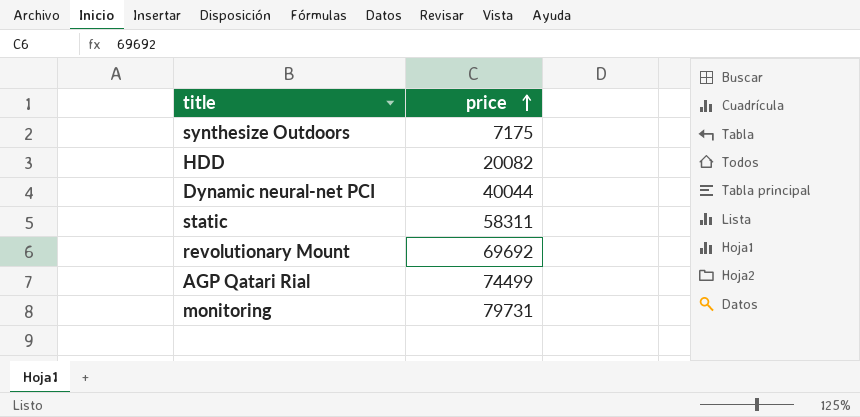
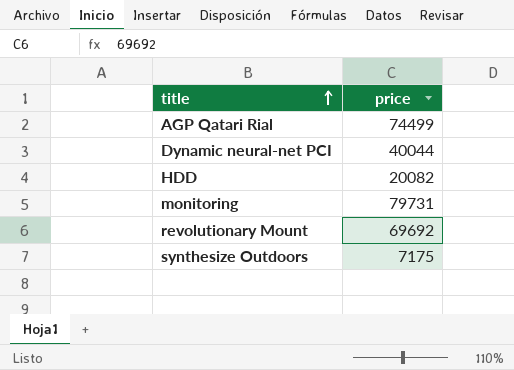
row order: price ascending -> title ascending
row static: 58311 -> none

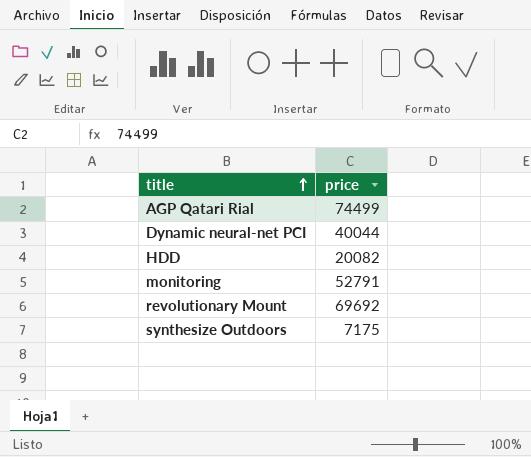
monitoring | price: 79731 -> 52791

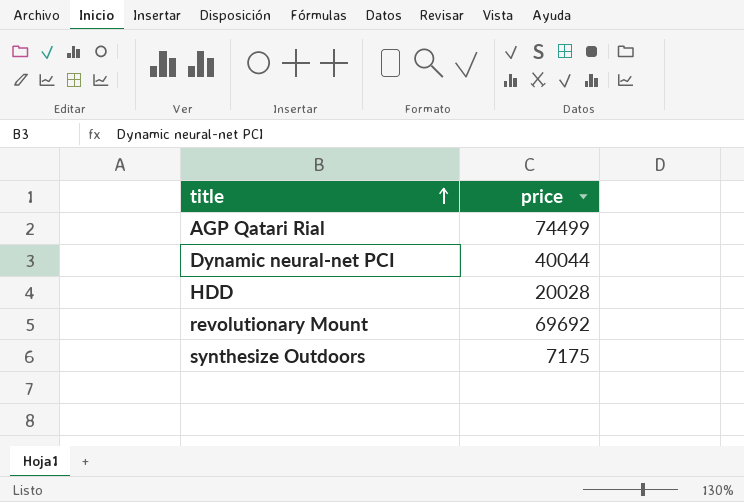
row monitoring: 52791 -> none
HDD | price: 20082 -> 20028

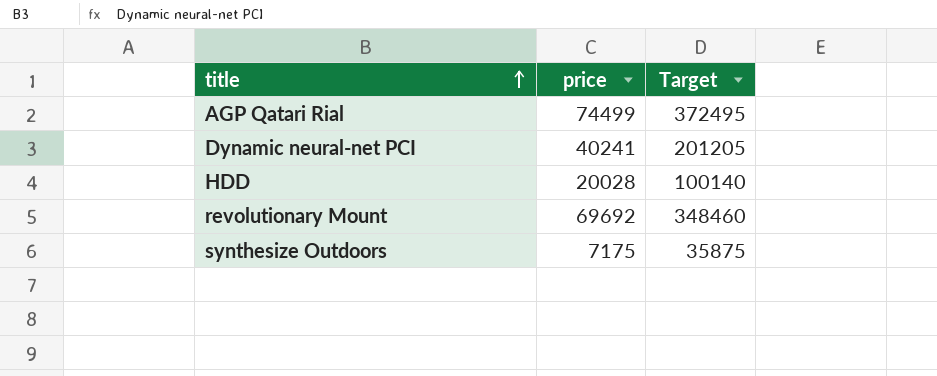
column Target | formula: none -> [price] * 5
Dynamic neural-net PCI | price: 40044 -> 40241

